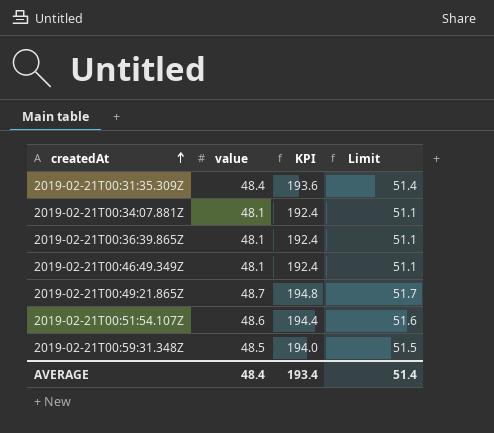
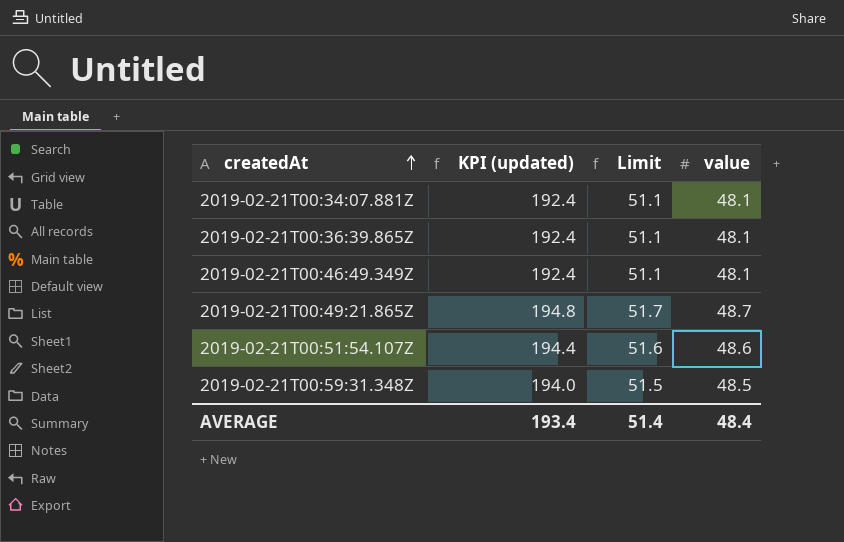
column name: KPI -> KPI (updated)
column value | position: 2 -> 4
row 2019-02-21T00:31:35.309Z: 48.4 | 193.6 | 51.4 -> none

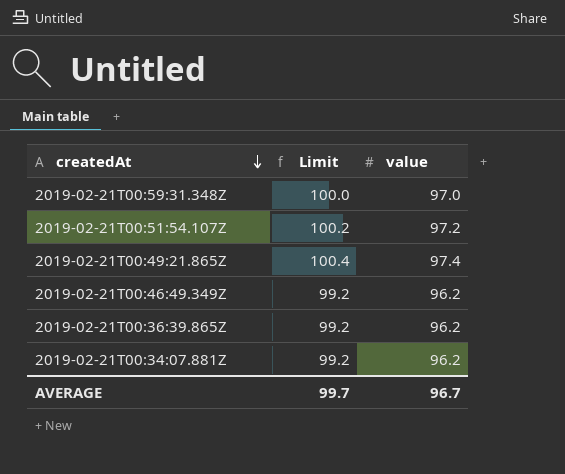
row order: createdAt ascending -> createdAt descending
column KPI (updated) | formula: [value] * 4 -> none
2019-02-21T00:59:31.348Z | Limit: 51.5 -> 100.0
2019-02-21T00:59:31.348Z | value: 48.5 -> 97.0
2019-02-21T00:51:54.107Z | Limit: 51.6 -> 100.2
2019-02-21T00:51:54.107Z | value: 48.6 -> 97.2
2019-02-21T00:49:21.865Z | Limit: 51.7 -> 100.4
2019-02-21T00:49:21.865Z | value: 48.7 -> 97.4
2019-02-21T00:46:49.349Z | Limit: 51.1 -> 99.2
2019-02-21T00:46:49.349Z | value: 48.1 -> 96.2
2019-02-21T00:36:39.865Z | Limit: 51.1 -> 99.2
2019-02-21T00:36:39.865Z | value: 48.1 -> 96.2
2019-02-21T00:34:07.881Z | Limit: 51.1 -> 99.2
2019-02-21T00:34:07.881Z | value: 48.1 -> 96.2
AVERAGE | Limit: 51.4 -> 99.7
AVERAGE | value: 48.4 -> 96.7

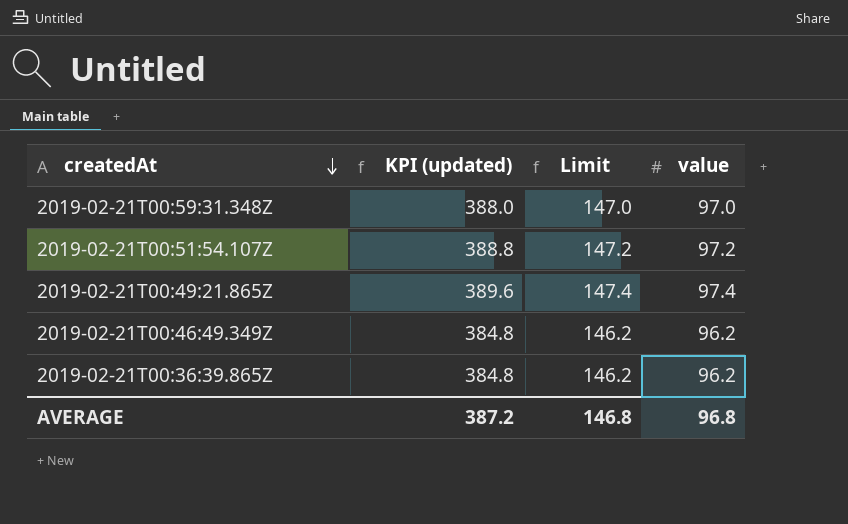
column KPI (updated) | formula: none -> [value] * 4
column Limit | formula: [value] + 3 -> [value] + 50
row 2019-02-21T00:34:07.881Z: 99.2 | 96.2 -> none
AVERAGE | Limit: 99.7 -> 146.8
AVERAGE | value: 96.7 -> 96.8

